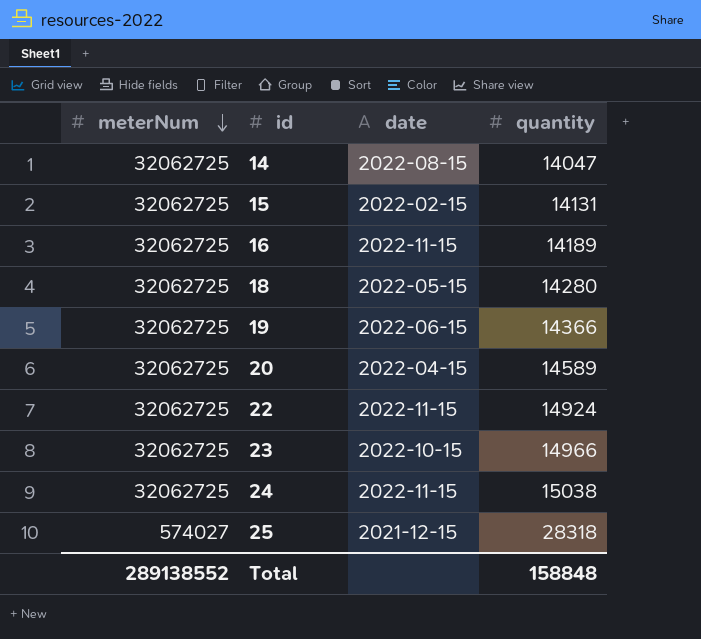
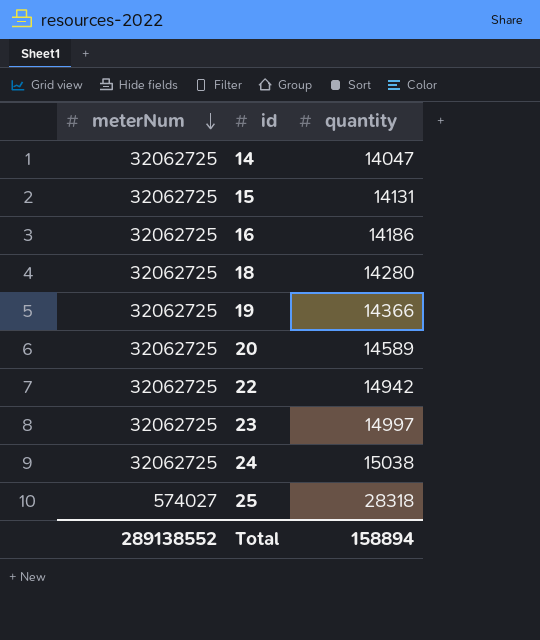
column date | position: 3 -> none
16 | quantity: 14189 -> 14186
22 | quantity: 14924 -> 14942
23 | quantity: 14966 -> 14997
Total | quantity: 158848 -> 158894

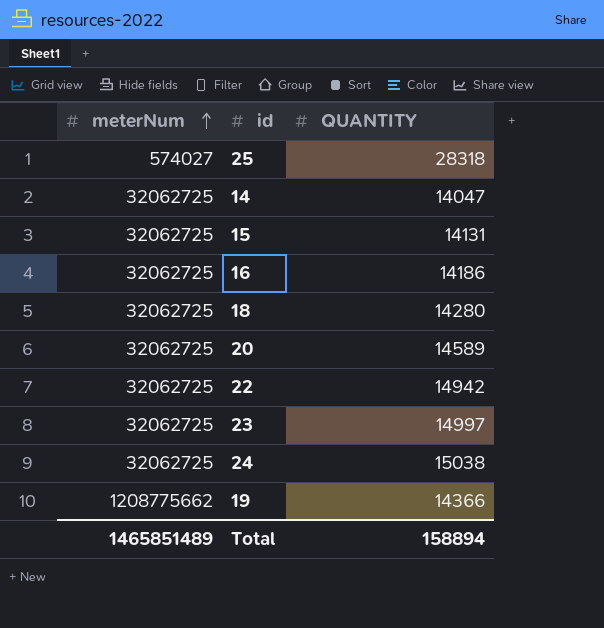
row order: meterNum descending -> meterNum ascending
column name: quantity -> QUANTITY
19 | meterNum: 32062725 -> 1208775662
Total | meterNum: 289138552 -> 1465851489

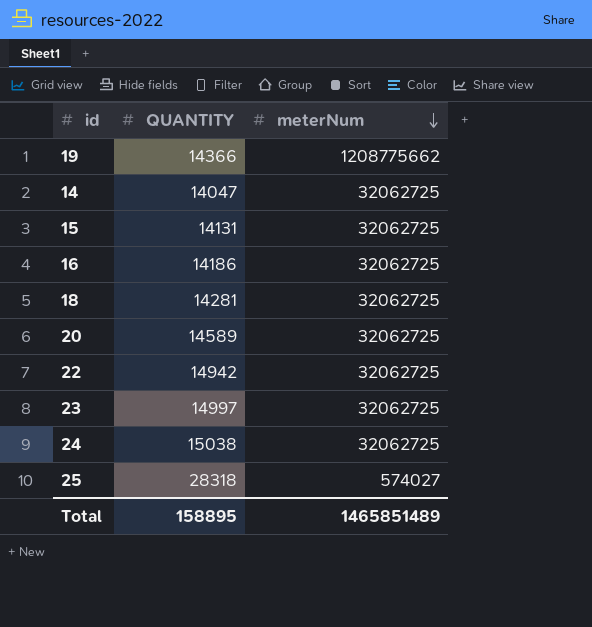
row order: meterNum ascending -> meterNum descending
column meterNum | position: 1 -> 3
18 | QUANTITY: 14280 -> 14281
Total | QUANTITY: 158894 -> 158895

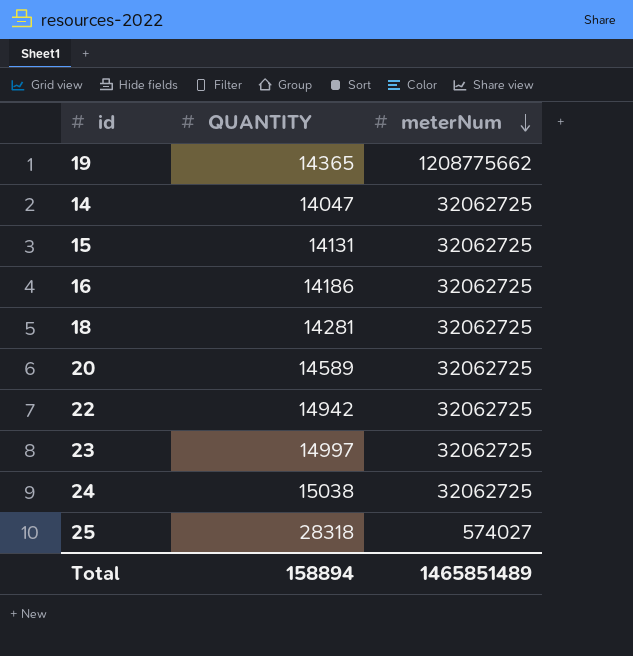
19 | QUANTITY: 14366 -> 14365
Total | QUANTITY: 158895 -> 158894

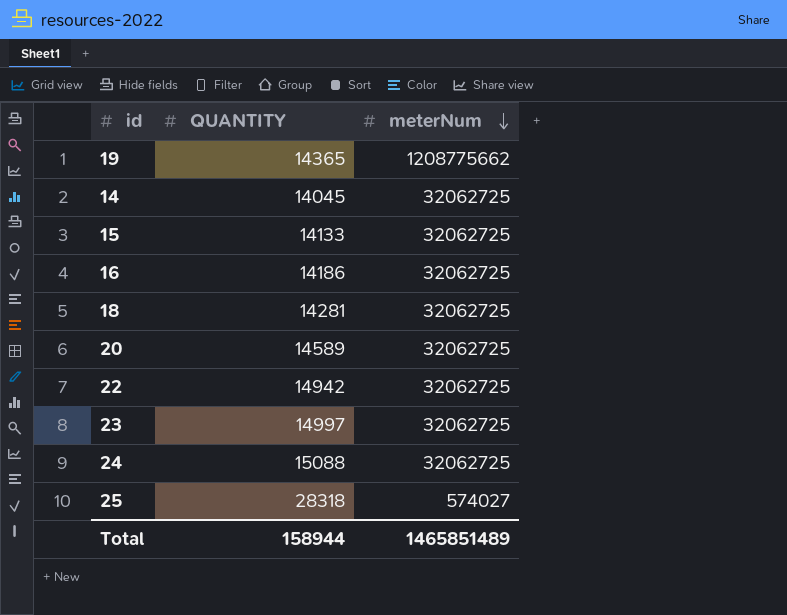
14 | QUANTITY: 14047 -> 14045
15 | QUANTITY: 14131 -> 14133
24 | QUANTITY: 15038 -> 15088
Total | QUANTITY: 158894 -> 158944

